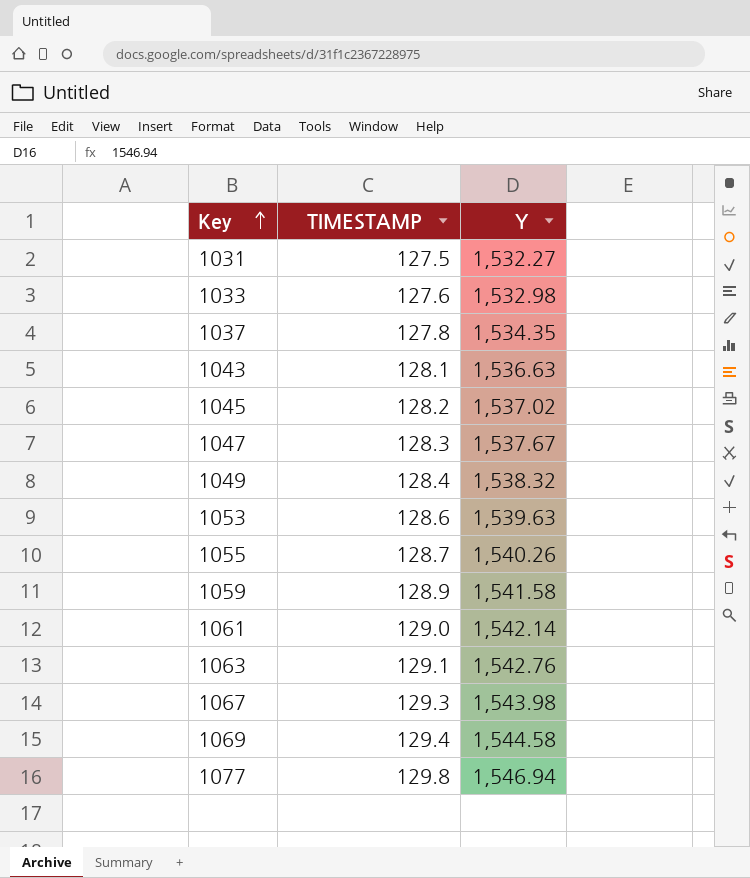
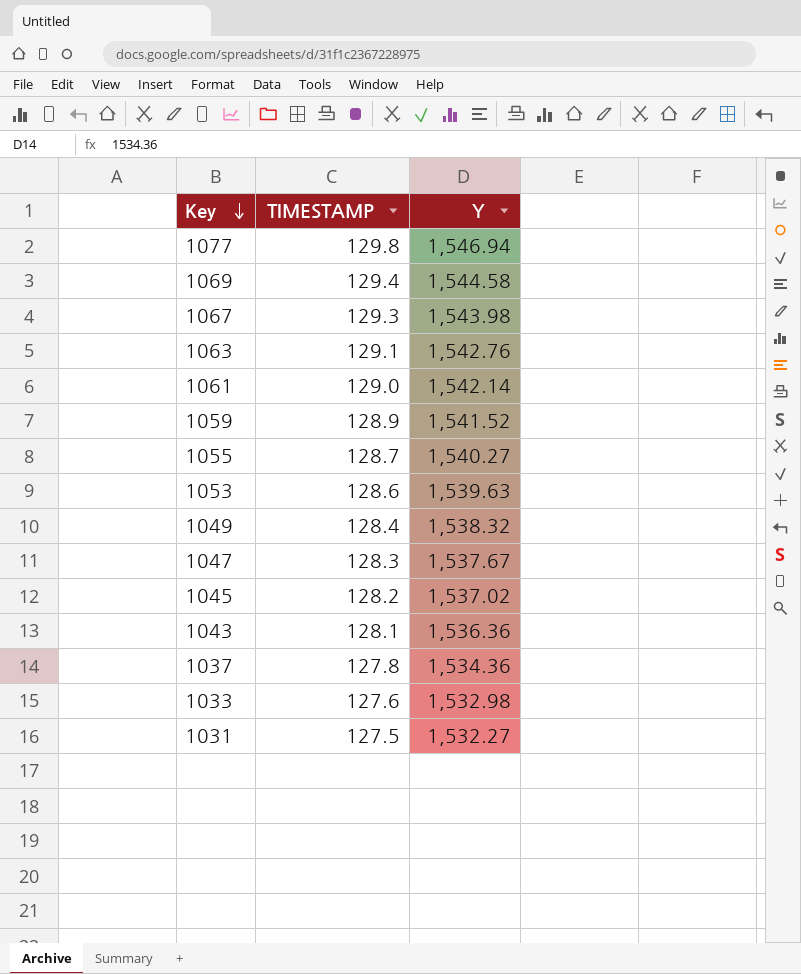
row order: Key ascending -> Key descending
1059 | Y: 1,541.58 -> 1,541.52
1055 | Y: 1,540.26 -> 1,540.27
1043 | Y: 1,536.63 -> 1,536.36
1037 | Y: 1,534.35 -> 1,534.36

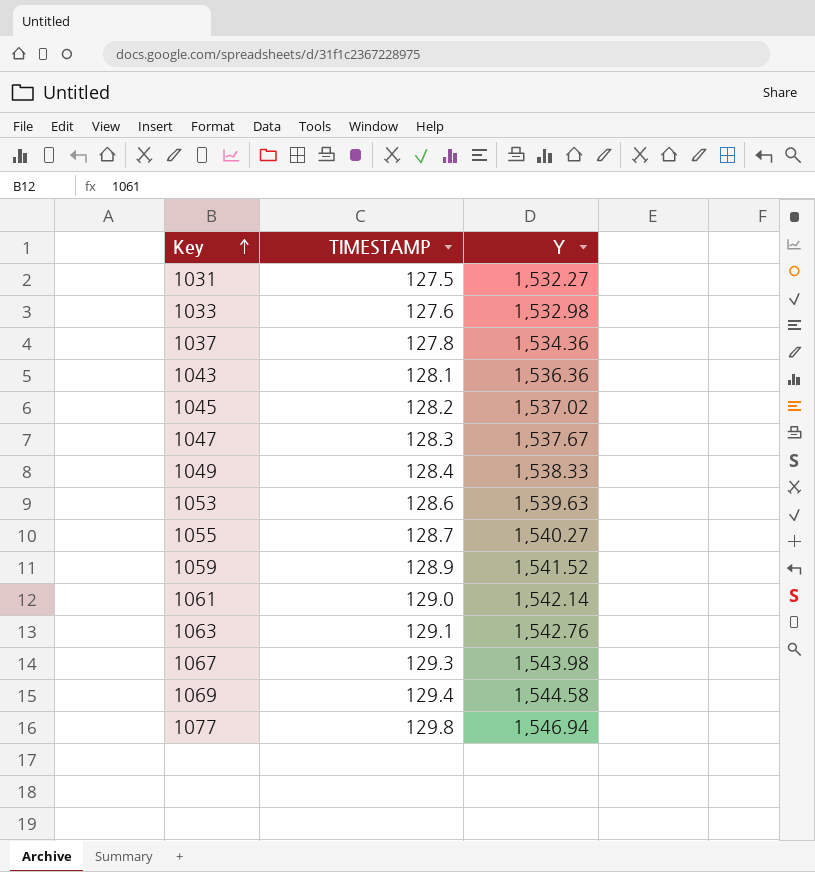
row order: Key descending -> Key ascending
1049 | Y: 1,538.32 -> 1,538.33

